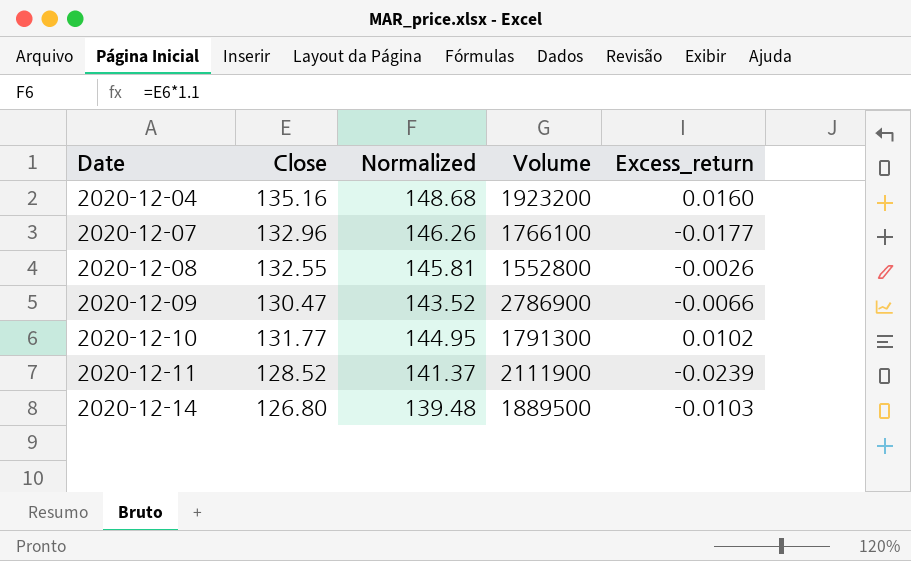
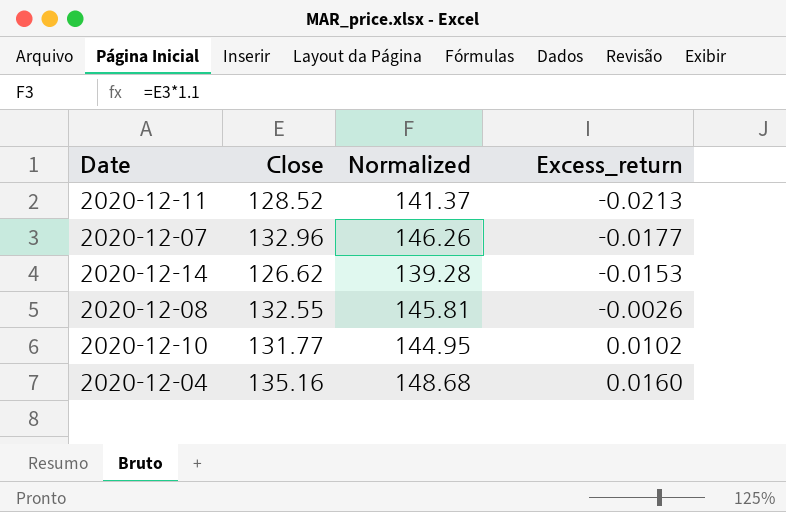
row order: Date ascending -> Excess_return ascending
column Volume | position: 4 -> none
row 2020-12-09: 130.47 | 143.52 | 2786900 | -0.0066 -> none
2020-12-11 | Excess_return: -0.0239 -> -0.0213
2020-12-14 | Close: 126.80 -> 126.62
2020-12-14 | Normalized: 139.48 -> 139.28
2020-12-14 | Excess_return: -0.0103 -> -0.0153

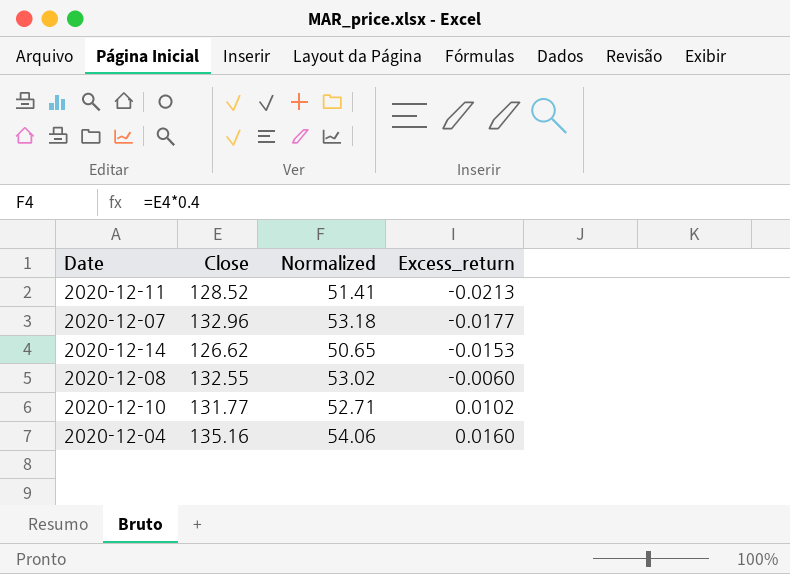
column Normalized | formula: [Close] * 1.1 -> [Close] * 0.4
2020-12-08 | Excess_return: -0.0026 -> -0.0060

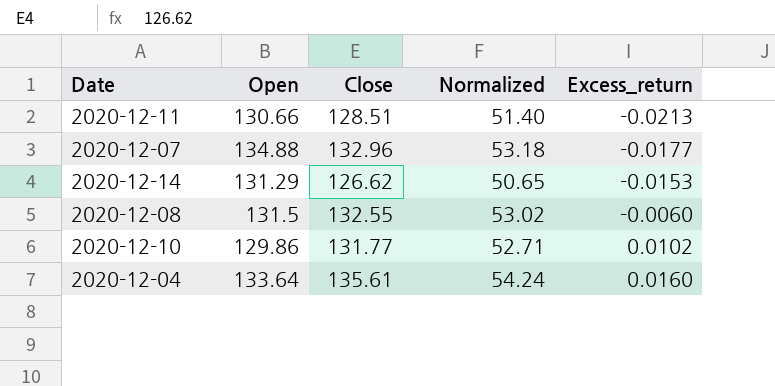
column Open | position: none -> 2
2020-12-11 | Close: 128.52 -> 128.51
2020-12-11 | Normalized: 51.41 -> 51.40
2020-12-04 | Close: 135.16 -> 135.61
2020-12-04 | Normalized: 54.06 -> 54.24

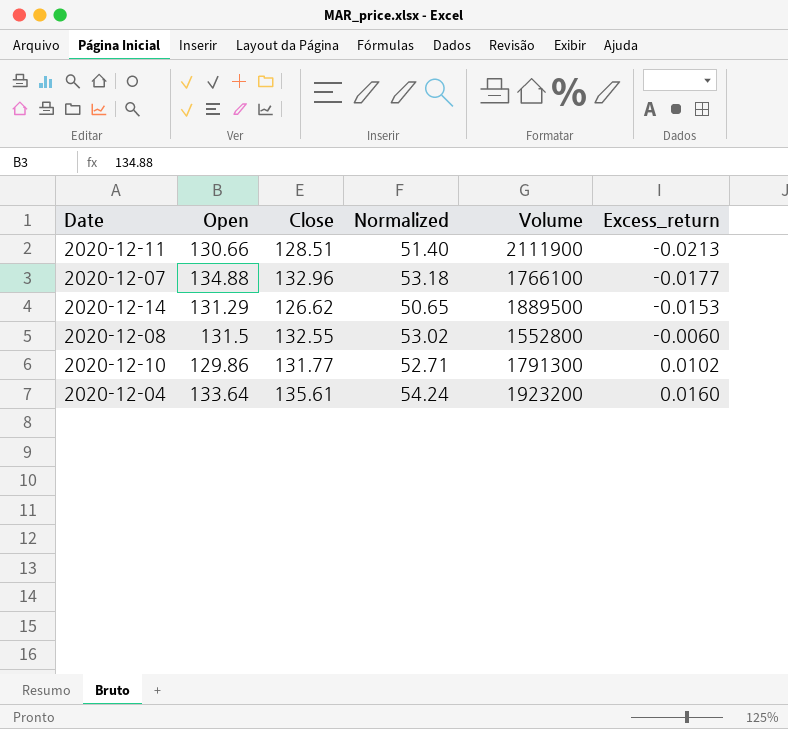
column Volume | position: none -> 5

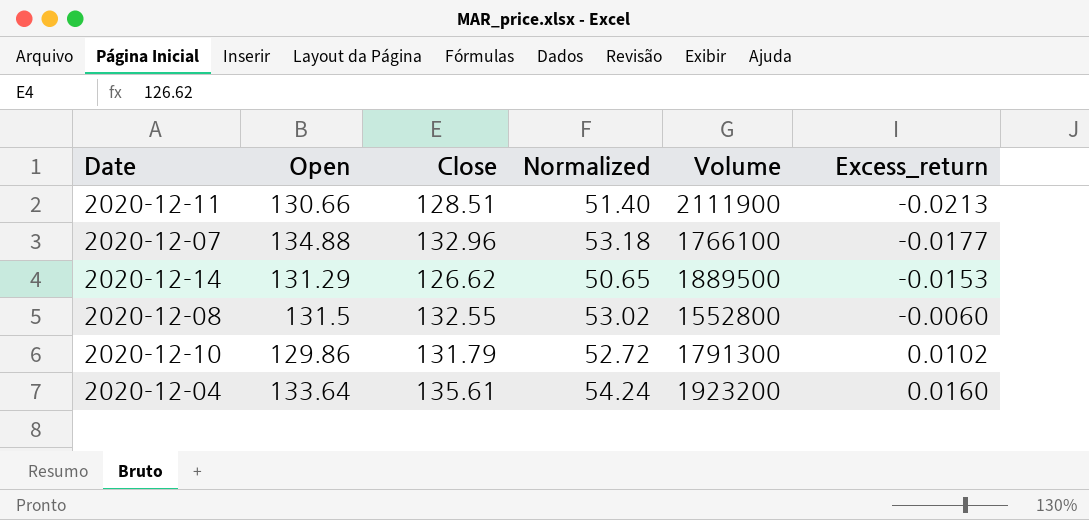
2020-12-10 | Close: 131.77 -> 131.79
2020-12-10 | Normalized: 52.71 -> 52.72

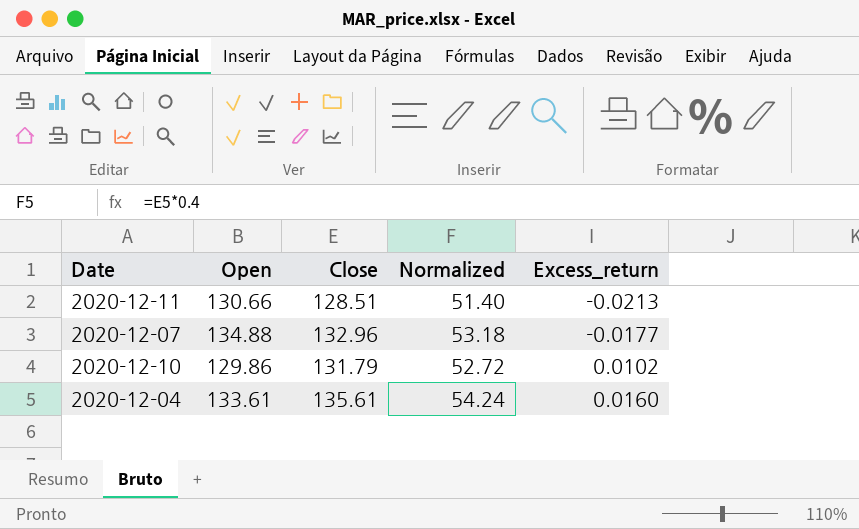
column Volume | position: 5 -> none
row 2020-12-14: 131.29 | 126.62 | 50.65 | 1889500 | -0.0153 -> none
row 2020-12-08: 131.5 | 132.55 | 53.02 | 1552800 | -0.0060 -> none
2020-12-04 | Open: 133.64 -> 133.61

